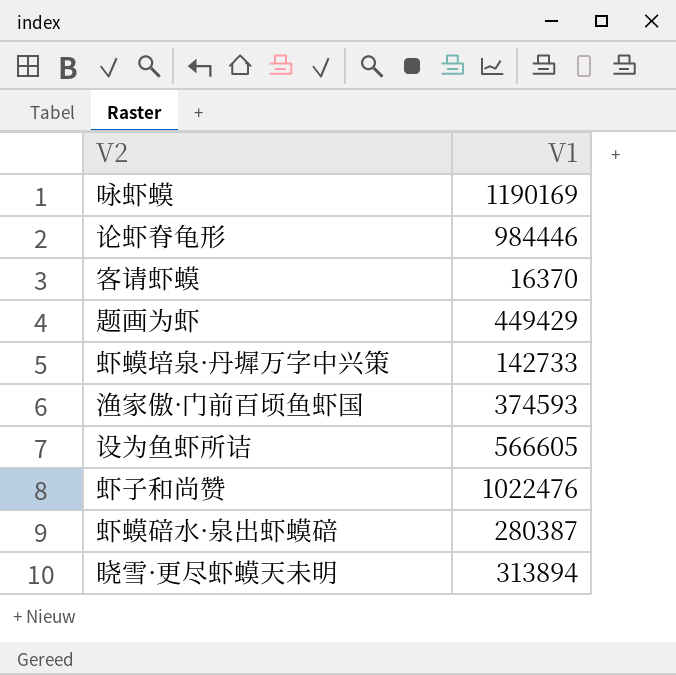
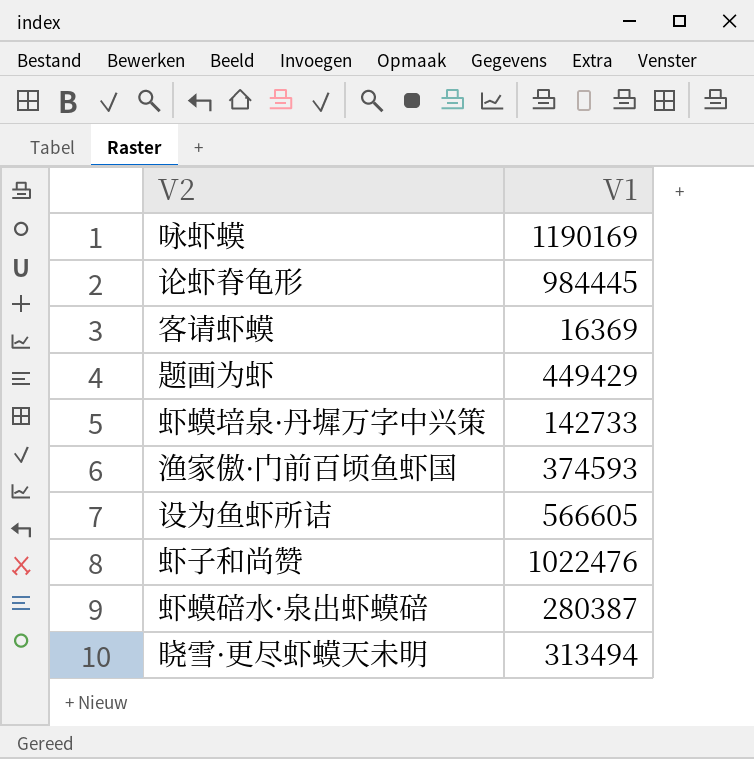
论虾脊龟形 | V1: 984446 -> 984445
客请虾蟆 | V1: 16370 -> 16369
晓雪·更尽虾蟆天未明 | V1: 313894 -> 313494

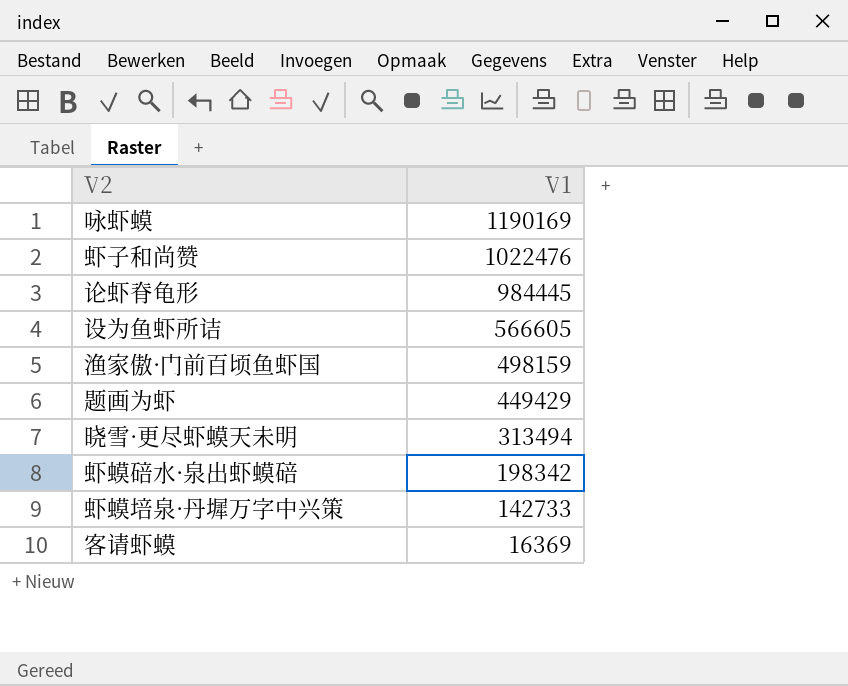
row order: none -> V1 descending
渔家傲·门前百顷鱼虾国 | V1: 374593 -> 498159
虾蟆碚水·泉出虾蟆碚 | V1: 280387 -> 198342

